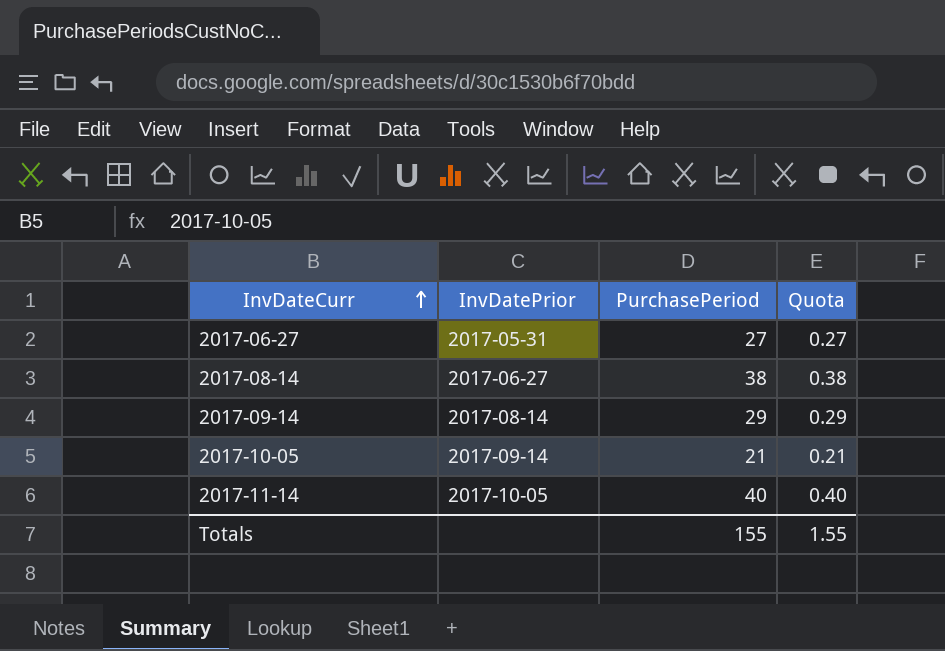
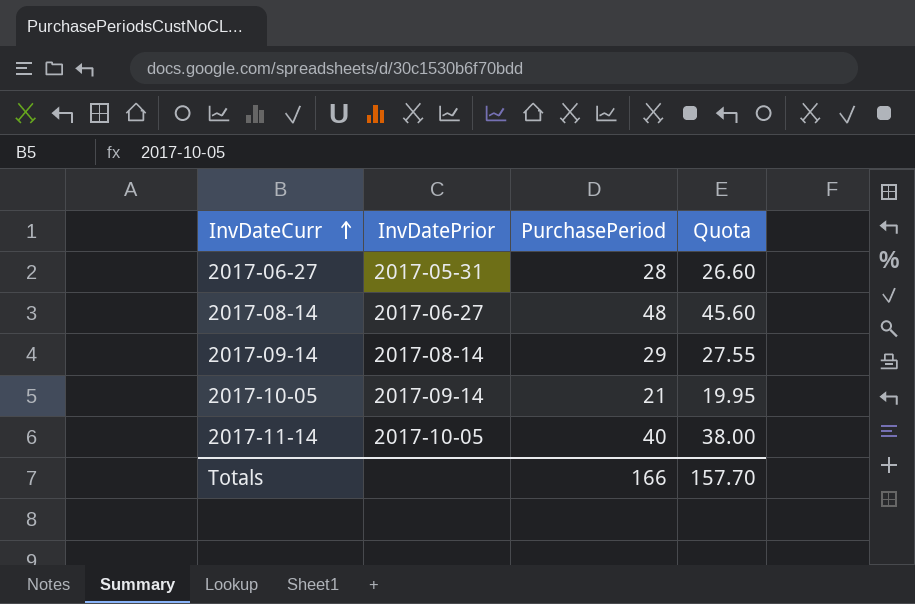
column Quota | formula: [PurchasePeriod] * 0.01 -> [PurchasePeriod] * 0.95
2017-06-27 | PurchasePeriod: 27 -> 28
2017-08-14 | PurchasePeriod: 38 -> 48
Totals | PurchasePeriod: 155 -> 166
Totals | Quota: 1.55 -> 157.70

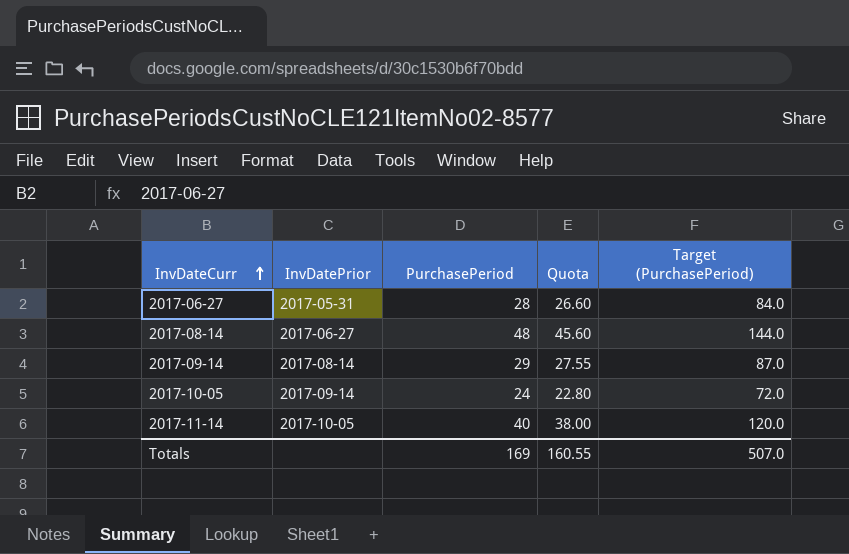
column Target (PurchasePeriod) | formula: none -> [PurchasePeriod] * 3
2017-10-05 | PurchasePeriod: 21 -> 24
2017-10-05 | Quota: 19.95 -> 22.80
Totals | PurchasePeriod: 166 -> 169
Totals | Quota: 157.70 -> 160.55

